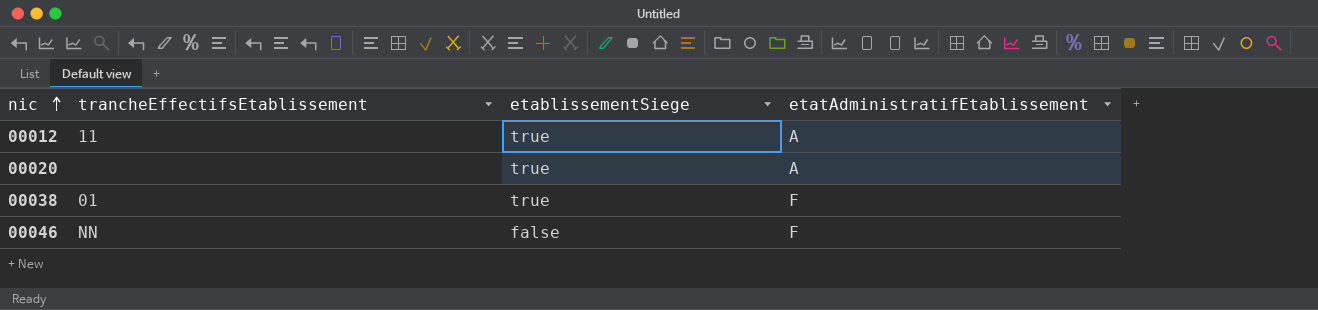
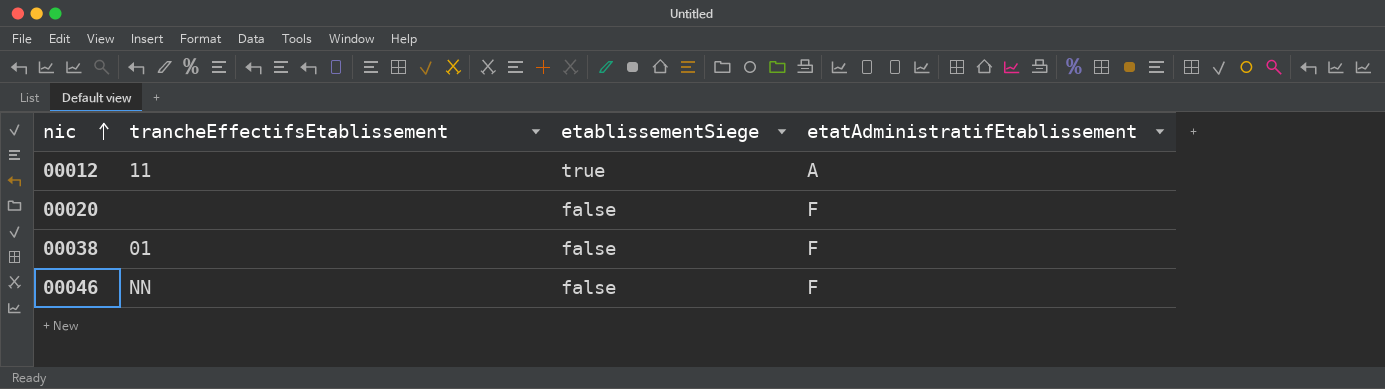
00020 | etablissementSiege: true -> false
00020 | etatAdministratifEtablissement: A -> F
00038 | etablissementSiege: true -> false

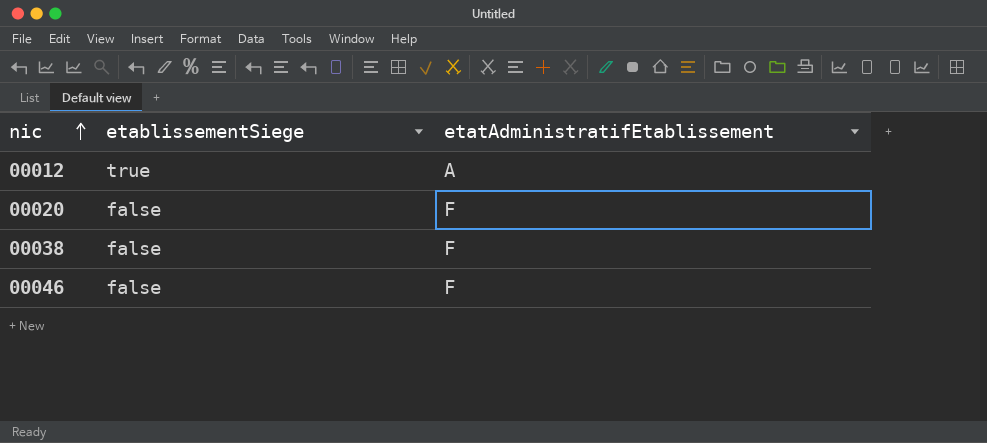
column trancheEffectifsEtablissement | position: 2 -> none

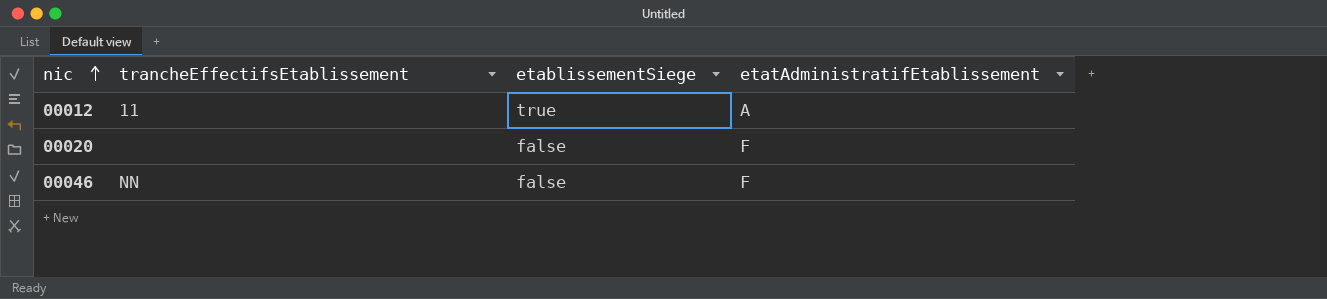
column trancheEffectifsEtablissement | position: none -> 2
row 00038: false | F -> none

